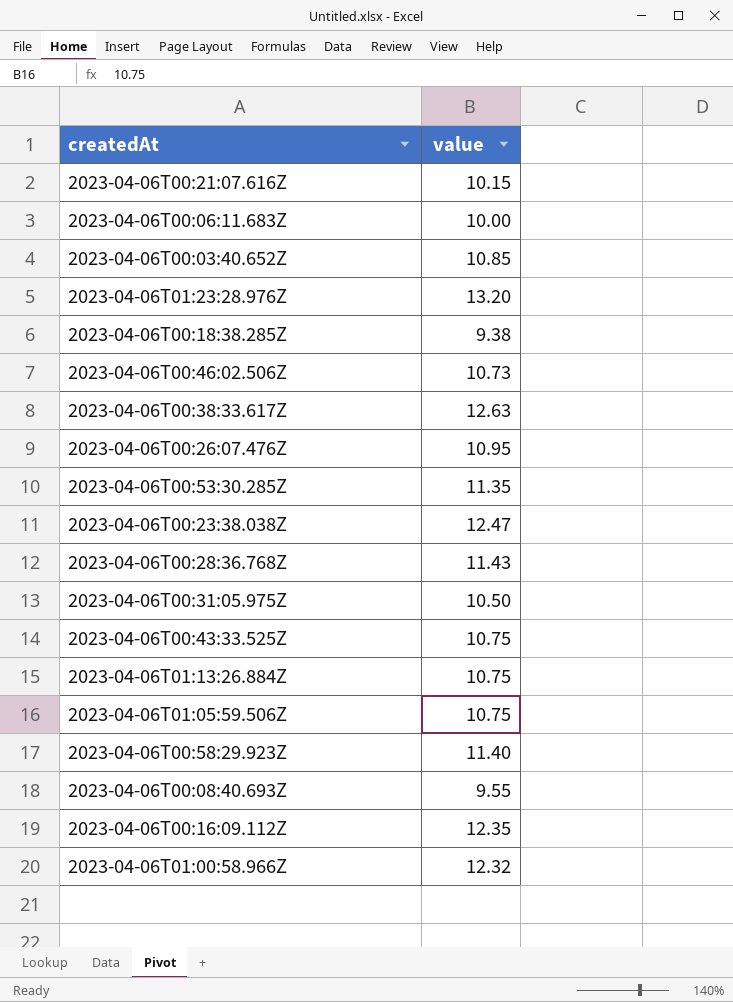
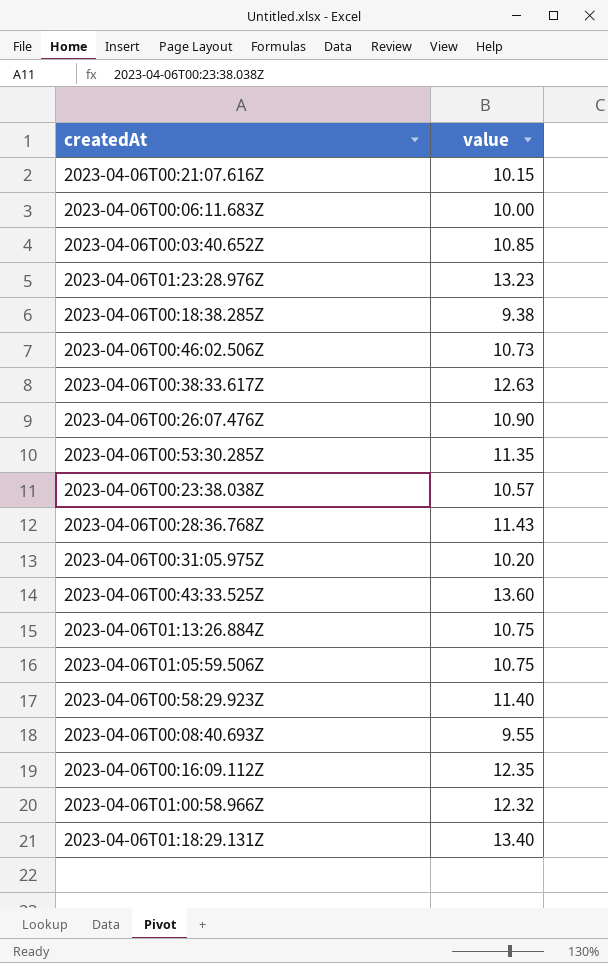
2023-04-06T01:23:28.976Z | value: 13.20 -> 13.23
2023-04-06T00:26:07.476Z | value: 10.95 -> 10.90
2023-04-06T00:23:38.038Z | value: 12.47 -> 10.57
2023-04-06T00:31:05.975Z | value: 10.50 -> 10.20
2023-04-06T00:43:33.525Z | value: 10.75 -> 13.60
row 2023-04-06T01:18:29.131Z: none -> 13.40

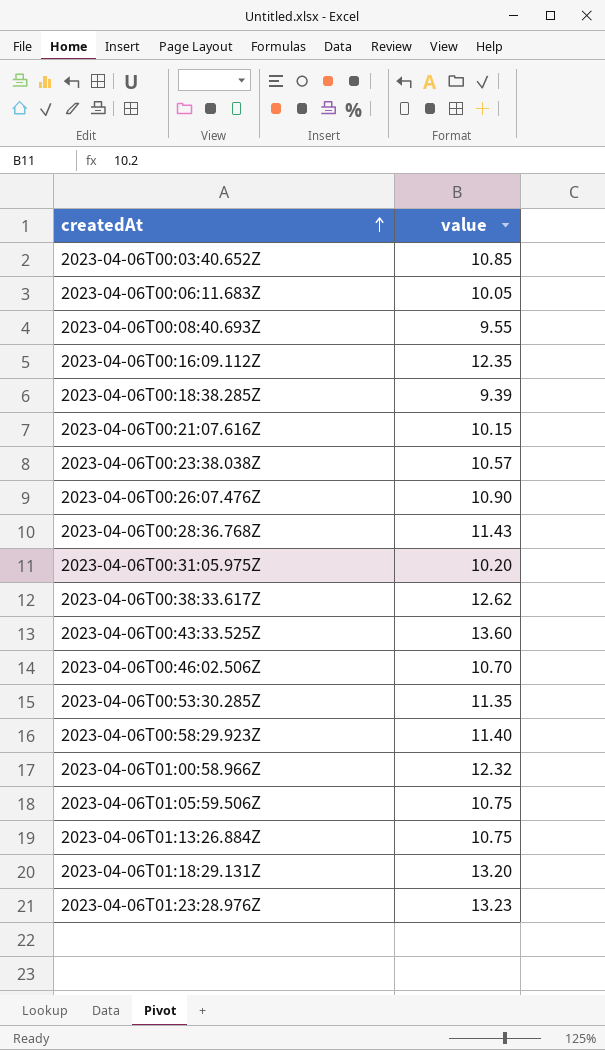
row order: none -> createdAt ascending
2023-04-06T00:06:11.683Z | value: 10.00 -> 10.05
2023-04-06T00:18:38.285Z | value: 9.38 -> 9.39
2023-04-06T00:38:33.617Z | value: 12.63 -> 12.62
2023-04-06T00:46:02.506Z | value: 10.73 -> 10.70
2023-04-06T01:18:29.131Z | value: 13.40 -> 13.20

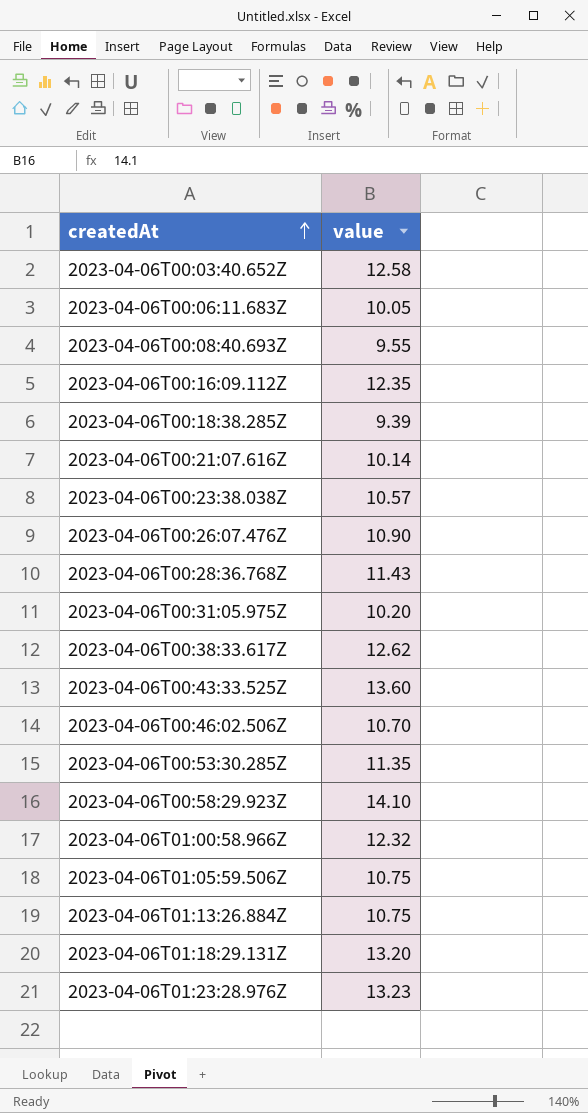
2023-04-06T00:03:40.652Z | value: 10.85 -> 12.58
2023-04-06T00:21:07.616Z | value: 10.15 -> 10.14
2023-04-06T00:58:29.923Z | value: 11.40 -> 14.10

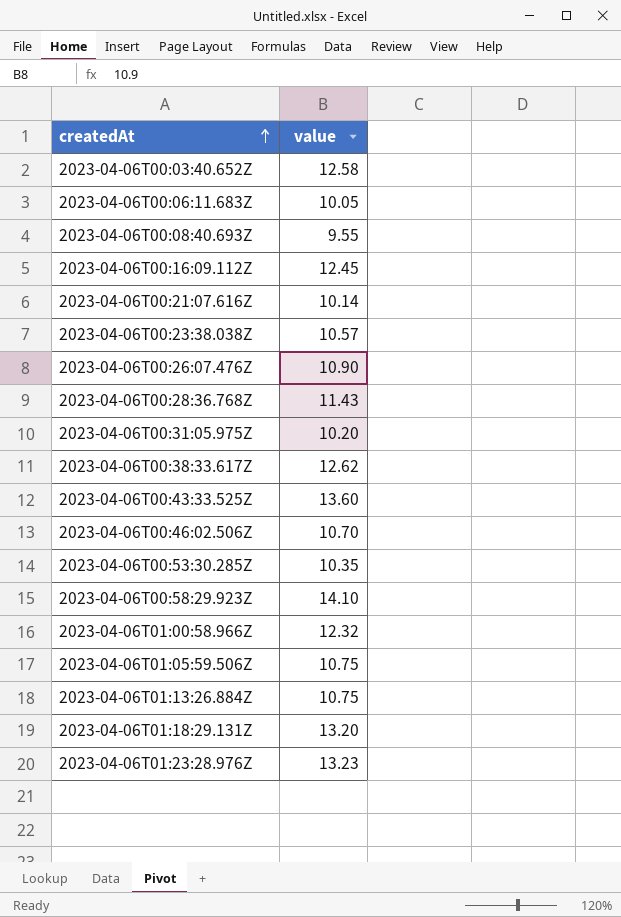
row 2023-04-06T00:18:38.285Z: 9.39 -> none
2023-04-06T00:16:09.112Z | value: 12.35 -> 12.45
2023-04-06T00:53:30.285Z | value: 11.35 -> 10.35

